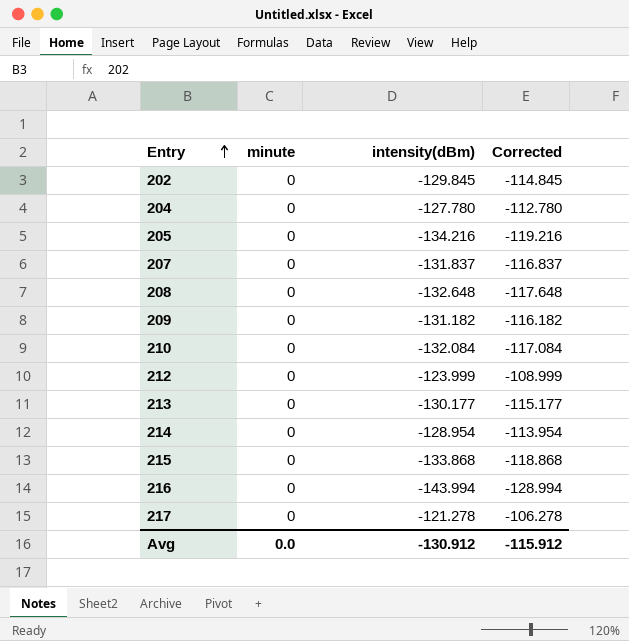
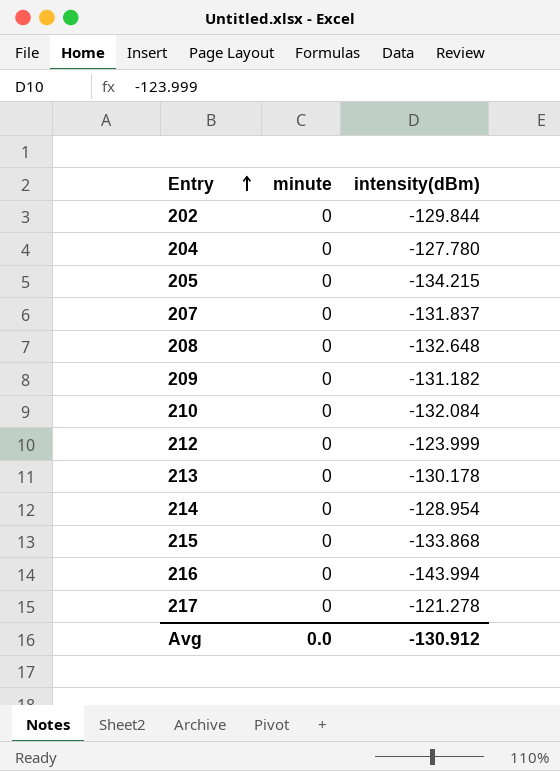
column Corrected | formula: [intensity(dBm)] + 15 -> none
202 | intensity(dBm): -129.845 -> -129.844
205 | intensity(dBm): -134.216 -> -134.215
213 | intensity(dBm): -130.177 -> -130.178

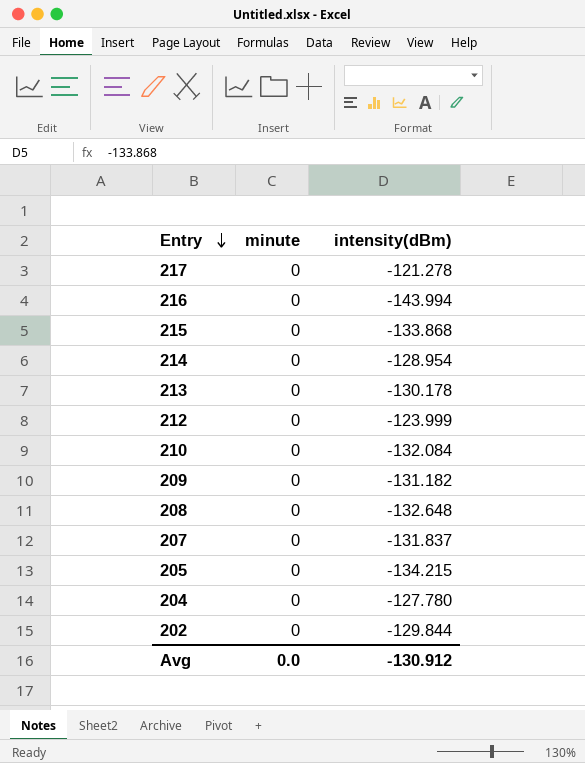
row order: Entry ascending -> Entry descending

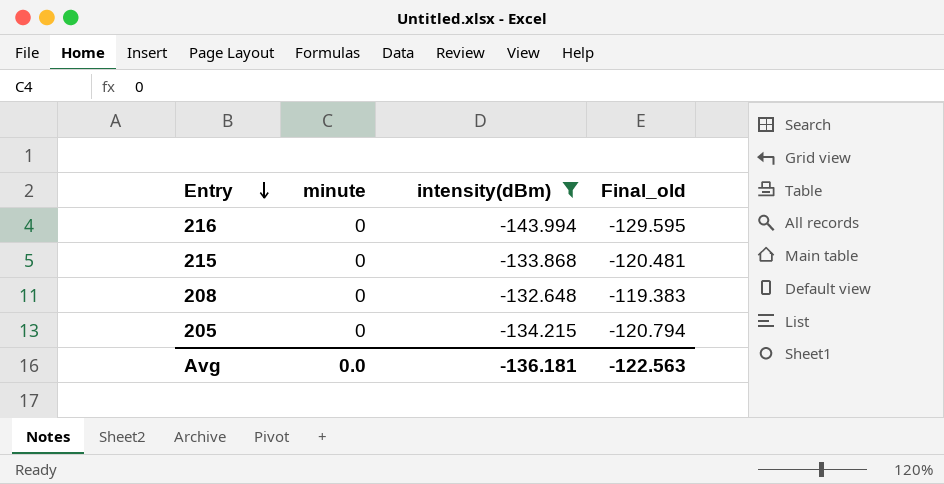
filter: none -> intensity(dBm) <= -132.648
column Final_old | formula: none -> [intensity(dBm)] * 0.9
Avg | intensity(dBm): -130.912 -> -136.181

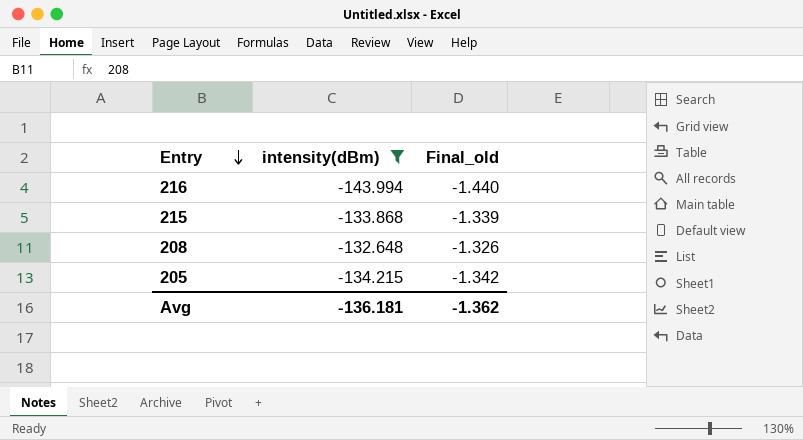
column minute | position: 2 -> none
column Final_old | formula: [intensity(dBm)] * 0.9 -> [intensity(dBm)] * 0.01
Avg | Final_old: -122.563 -> -1.362

